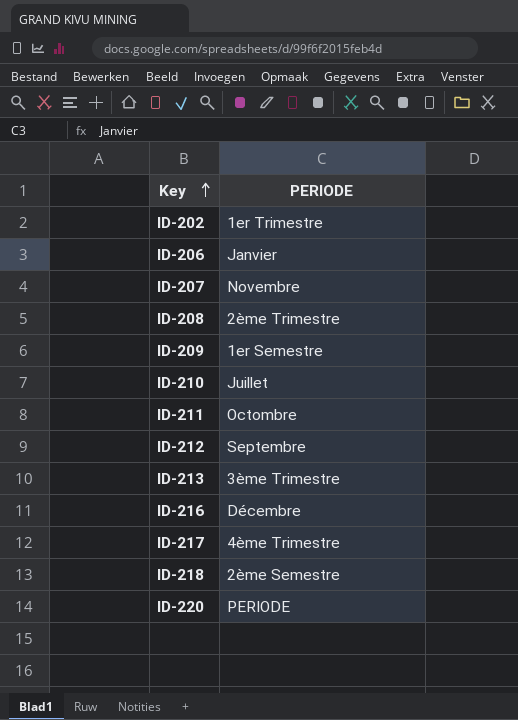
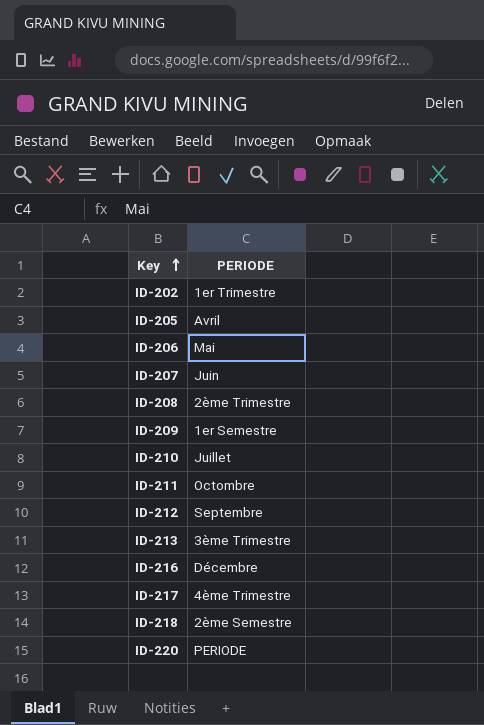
row ID-205: none -> Avril
ID-206 | PERIODE: Janvier -> Mai
ID-207 | PERIODE: Novembre -> Juin

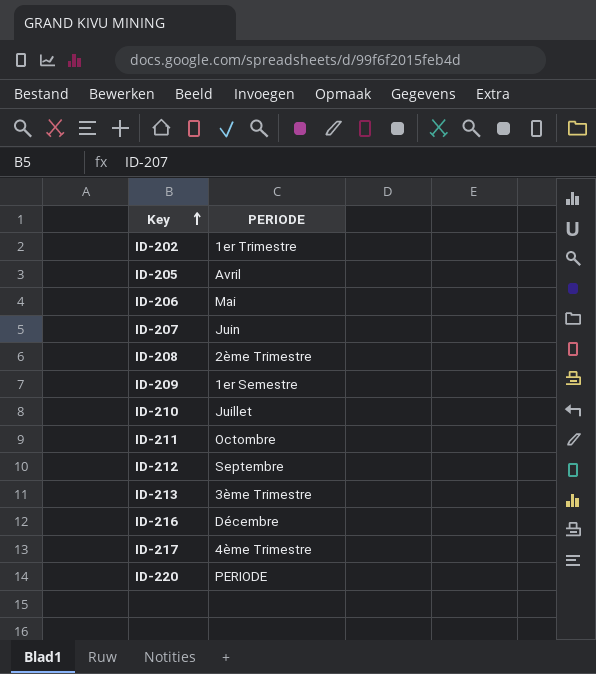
row ID-218: 2ème Semestre -> none

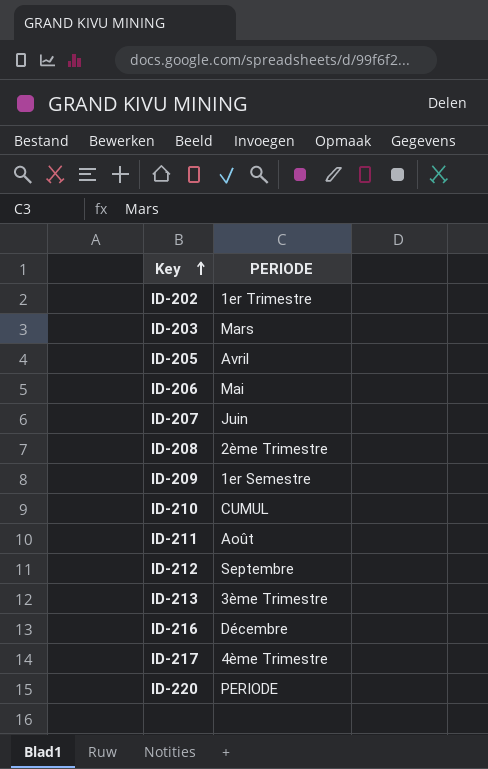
row ID-203: none -> Mars
ID-210 | PERIODE: Juillet -> CUMUL
ID-211 | PERIODE: Octombre -> Août

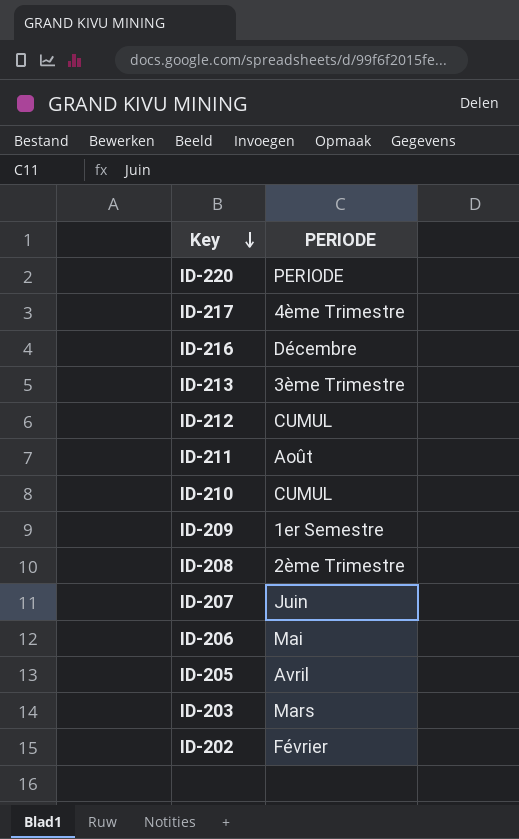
row order: Key ascending -> Key descending
ID-212 | PERIODE: Septembre -> CUMUL
ID-202 | PERIODE: 1er Trimestre -> Février

